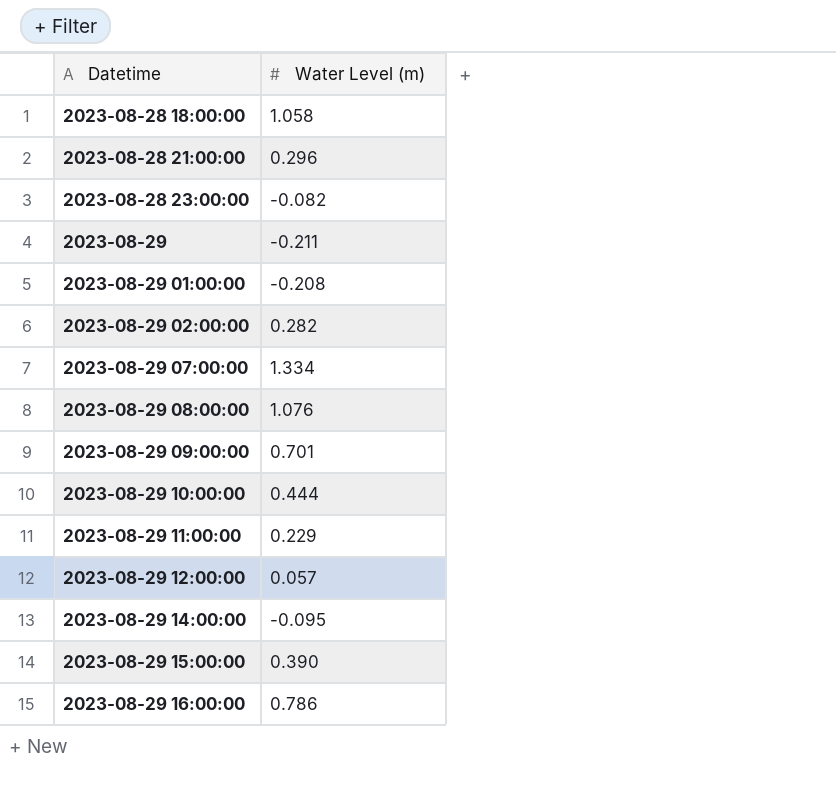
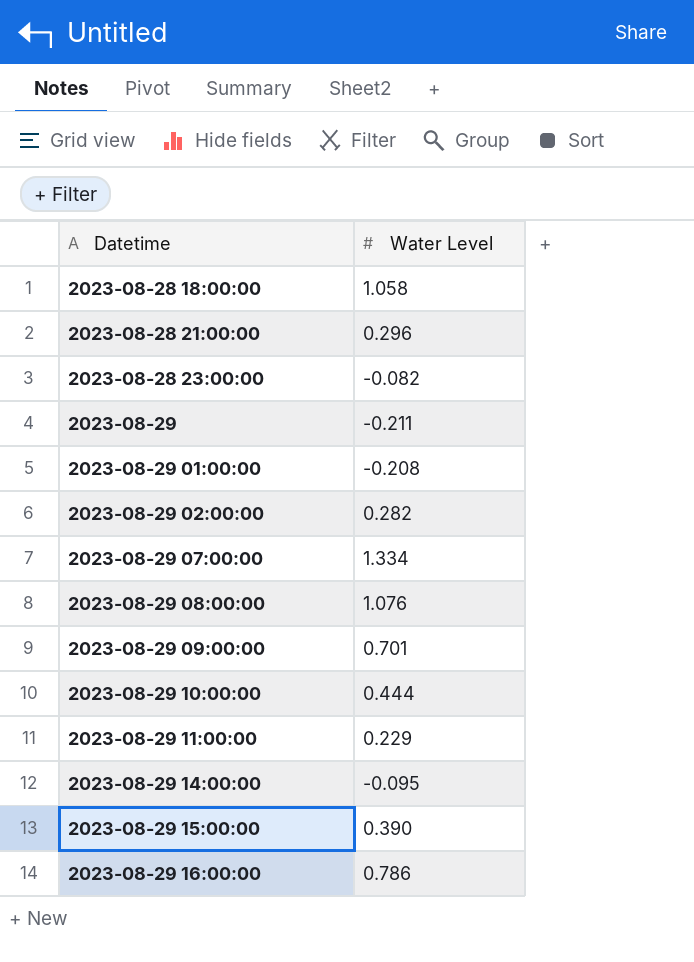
column name: Water Level (m) -> Water Level
row 2023-08-29 12:00:00: 0.057 -> none

